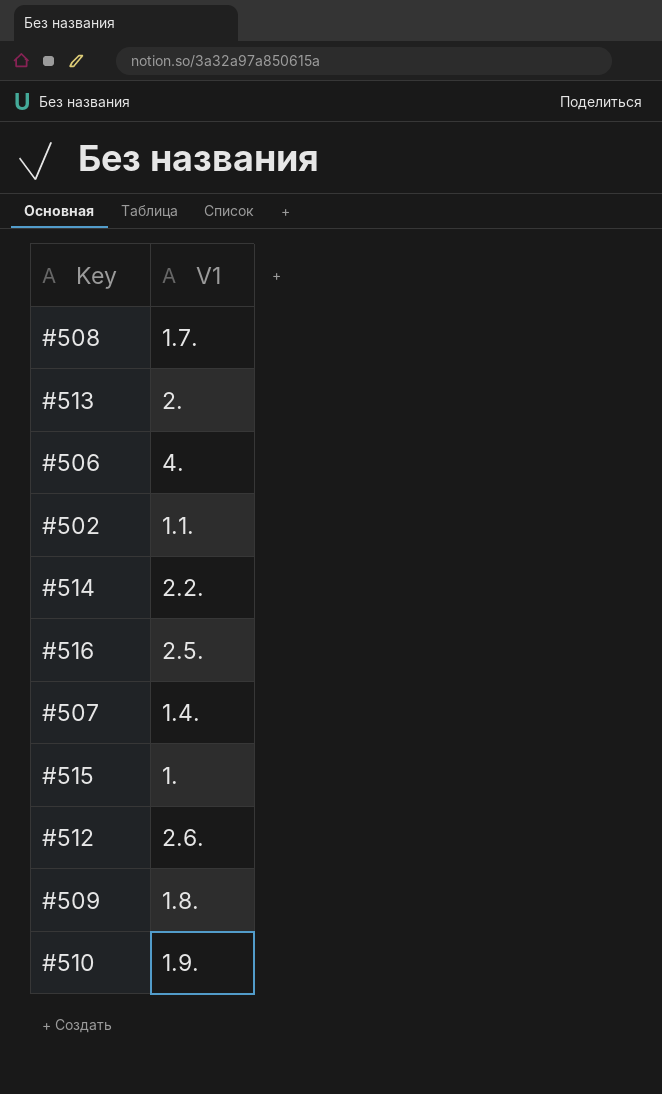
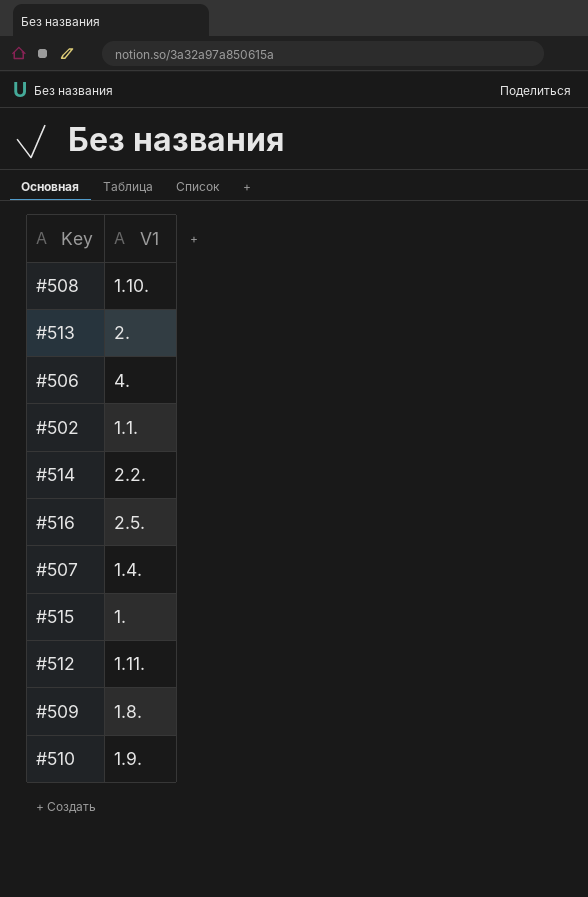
#508 | V1: 1.7. -> 1.10.
#512 | V1: 2.6. -> 1.11.

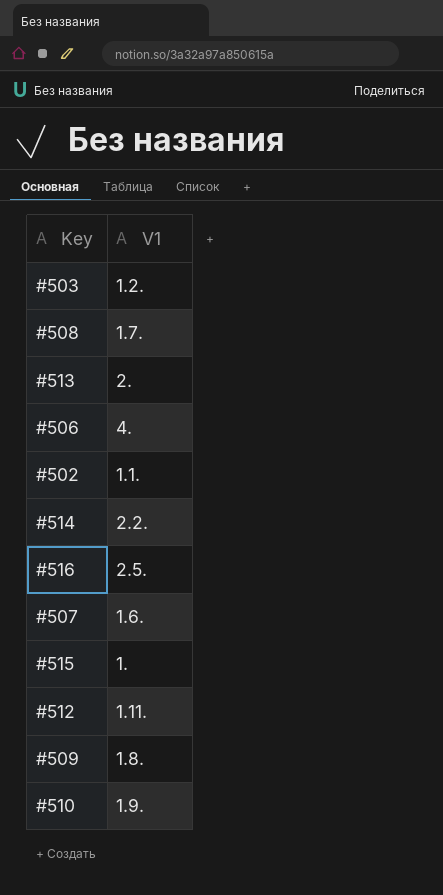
row #503: none -> 1.2.
#508 | V1: 1.10. -> 1.7.
#507 | V1: 1.4. -> 1.6.

